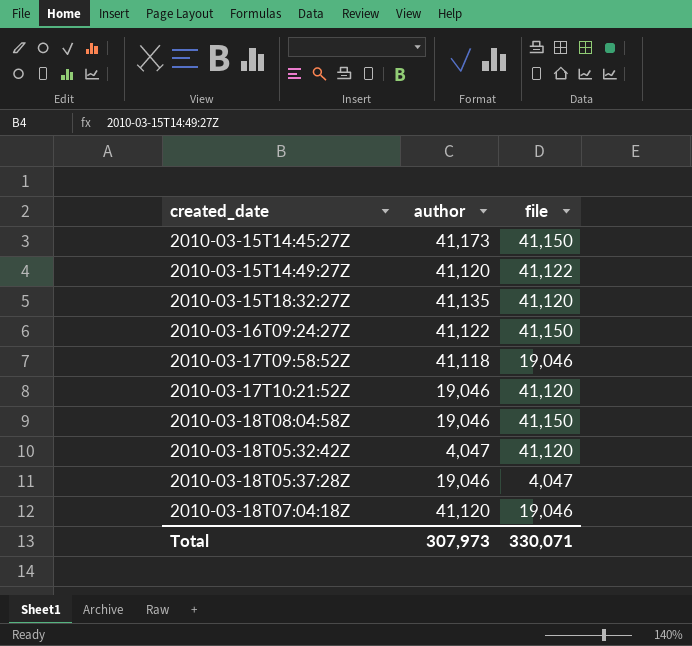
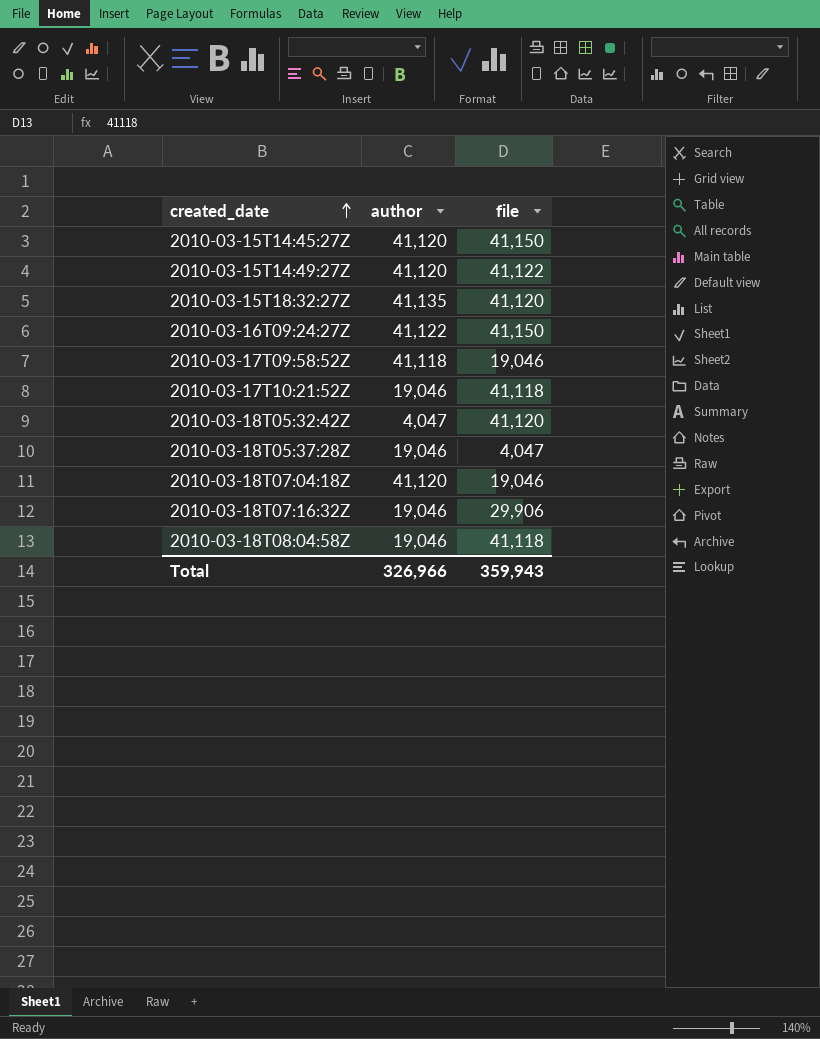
row order: none -> created_date ascending
2010-03-15T14:45:27Z | author: 41,173 -> 41,120
2010-03-17T10:21:52Z | file: 41,120 -> 41,118
row 2010-03-18T07:16:32Z: none -> 19,046 | 29,906
2010-03-18T08:04:58Z | file: 41,150 -> 41,118
Total | author: 307,973 -> 326,966
Total | file: 330,071 -> 359,943

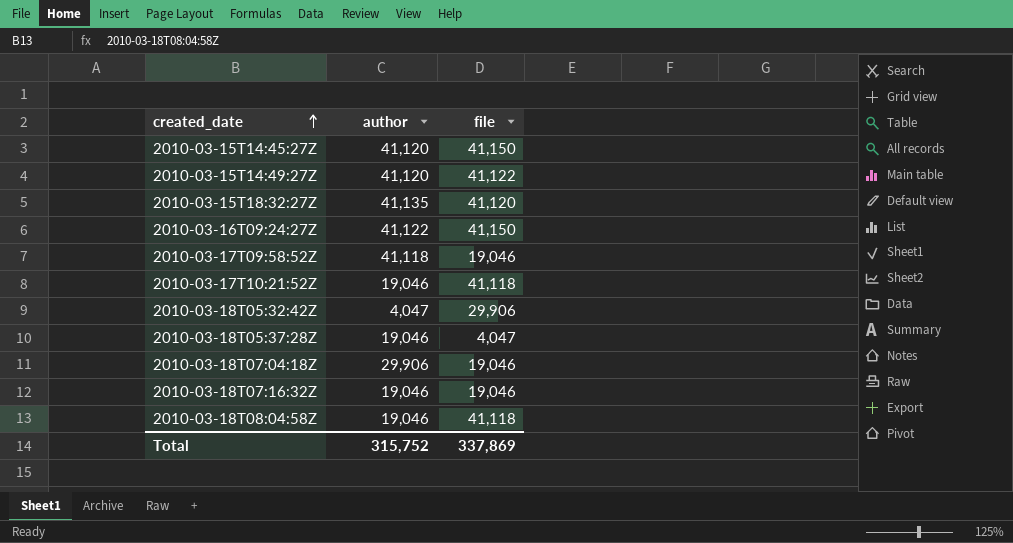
2010-03-18T05:32:42Z | file: 41,120 -> 29,906
2010-03-18T07:04:18Z | author: 41,120 -> 29,906
2010-03-18T07:16:32Z | file: 29,906 -> 19,046
Total | author: 326,966 -> 315,752
Total | file: 359,943 -> 337,869

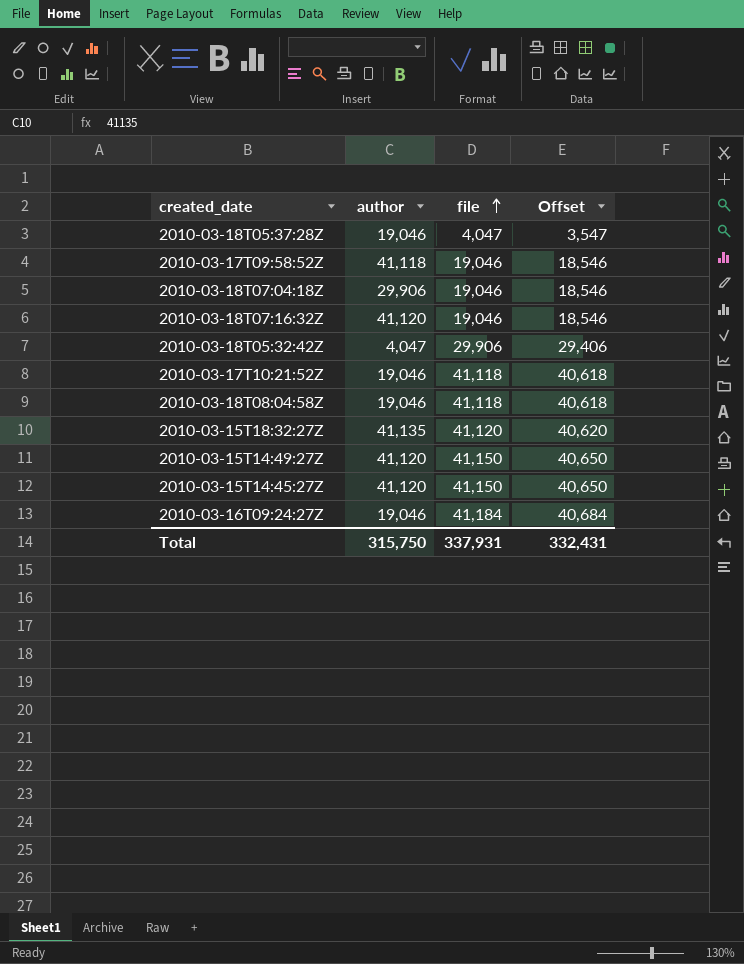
row order: created_date ascending -> file ascending
column Offset | formula: none -> [file] - 500
2010-03-18T07:16:32Z | author: 19,046 -> 41,120
2010-03-15T14:49:27Z | file: 41,122 -> 41,150
2010-03-16T09:24:27Z | author: 41,122 -> 19,046
2010-03-16T09:24:27Z | file: 41,150 -> 41,184
Total | author: 315,752 -> 315,750
Total | file: 337,869 -> 337,931

